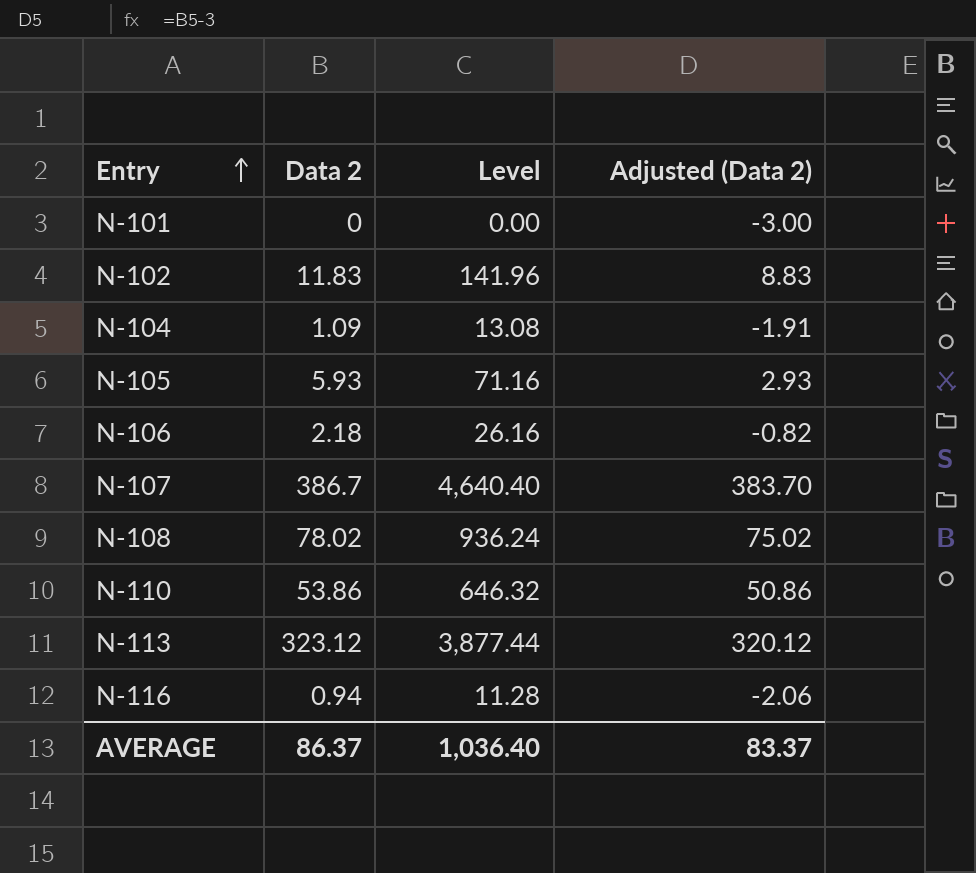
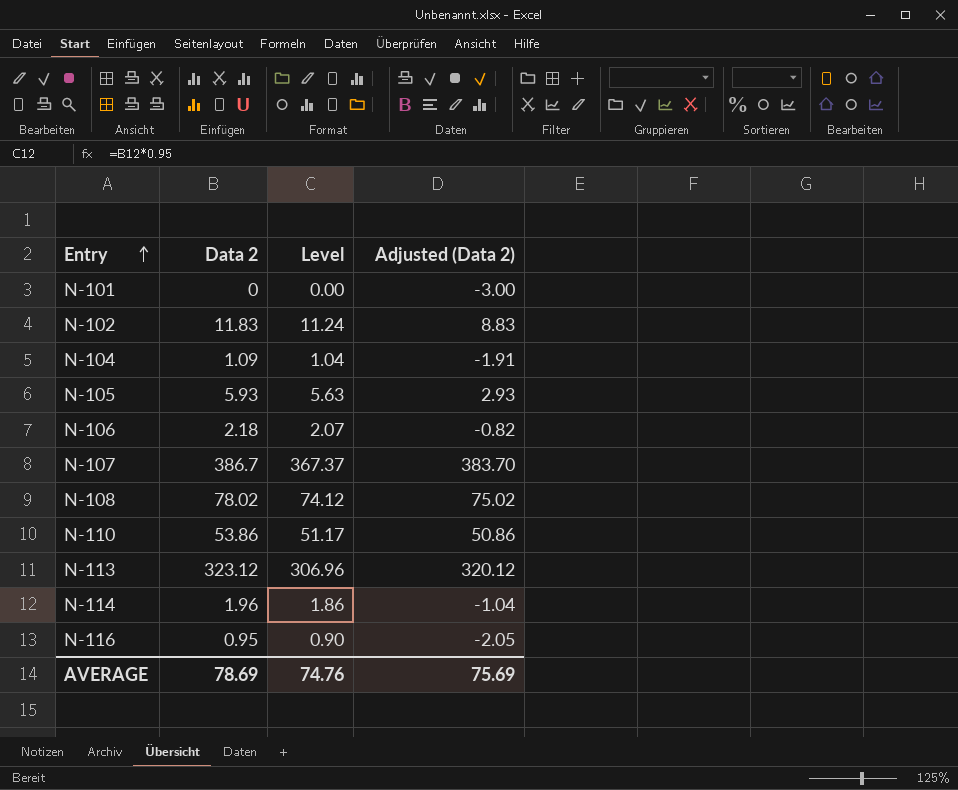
column Level | formula: [Data 2] * 12 -> [Data 2] * 0.95
row N-114: none -> 1.96 | 1.86 | -1.04
N-116 | Data 2: 0.94 -> 0.95
N-116 | Adjusted (Data 2): -2.06 -> -2.05
AVERAGE | Data 2: 86.37 -> 78.69
AVERAGE | Level: 1,036.40 -> 74.76
AVERAGE | Adjusted (Data 2): 83.37 -> 75.69

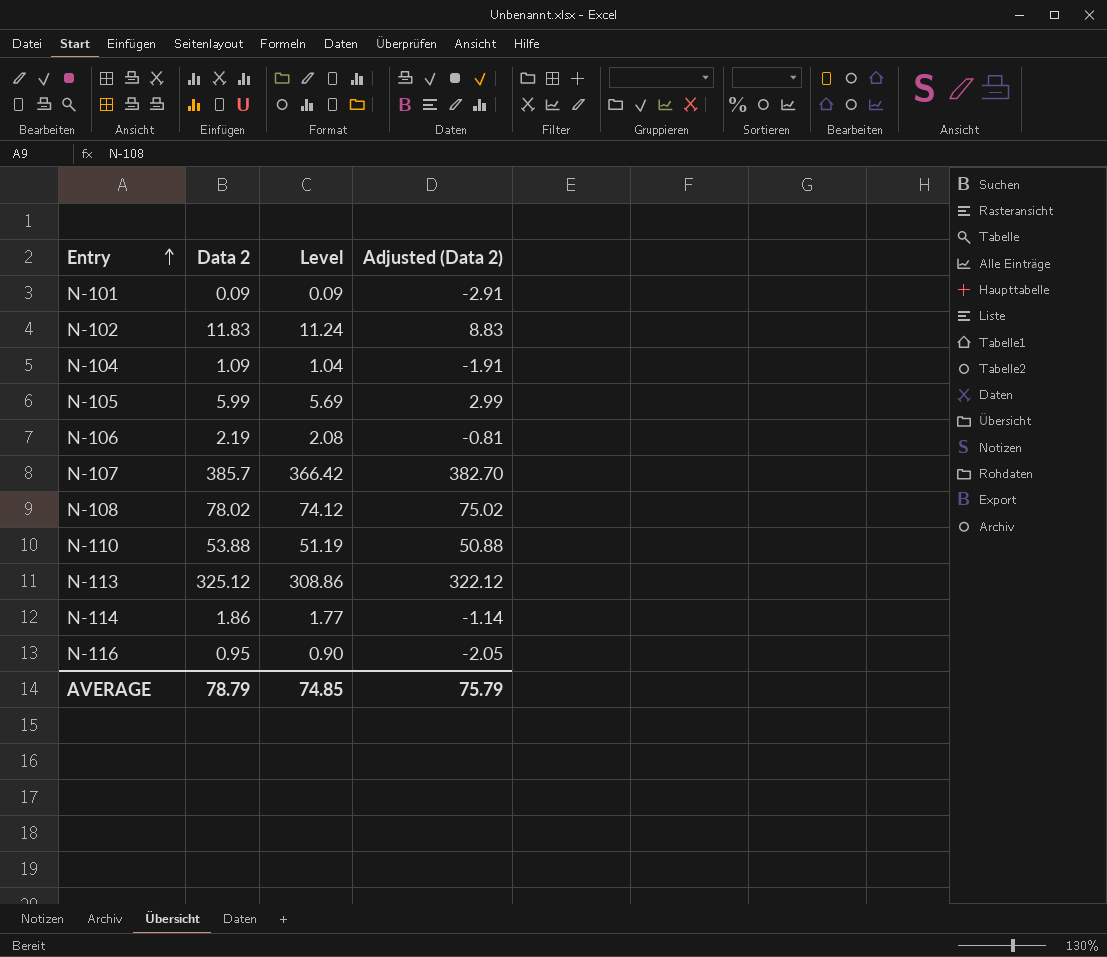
N-101 | Data 2: 0 -> 0.09
N-101 | Level: 0.00 -> 0.09
N-101 | Adjusted (Data 2): -3.00 -> -2.91
N-105 | Data 2: 5.93 -> 5.99
N-105 | Level: 5.63 -> 5.69
N-105 | Adjusted (Data 2): 2.93 -> 2.99
N-106 | Data 2: 2.18 -> 2.19
N-106 | Level: 2.07 -> 2.08
N-106 | Adjusted (Data 2): -0.82 -> -0.81
N-107 | Data 2: 386.7 -> 385.7
N-107 | Level: 367.37 -> 366.42
N-107 | Adjusted (Data 2): 383.70 -> 382.70
N-110 | Data 2: 53.86 -> 53.88
N-110 | Level: 51.17 -> 51.19
N-110 | Adjusted (Data 2): 50.86 -> 50.88
N-113 | Data 2: 323.12 -> 325.12
N-113 | Level: 306.96 -> 308.86
N-113 | Adjusted (Data 2): 320.12 -> 322.12
N-114 | Data 2: 1.96 -> 1.86
N-114 | Level: 1.86 -> 1.77
N-114 | Adjusted (Data 2): -1.04 -> -1.14
AVERAGE | Data 2: 78.69 -> 78.79
AVERAGE | Level: 74.76 -> 74.85
AVERAGE | Adjusted (Data 2): 75.69 -> 75.79

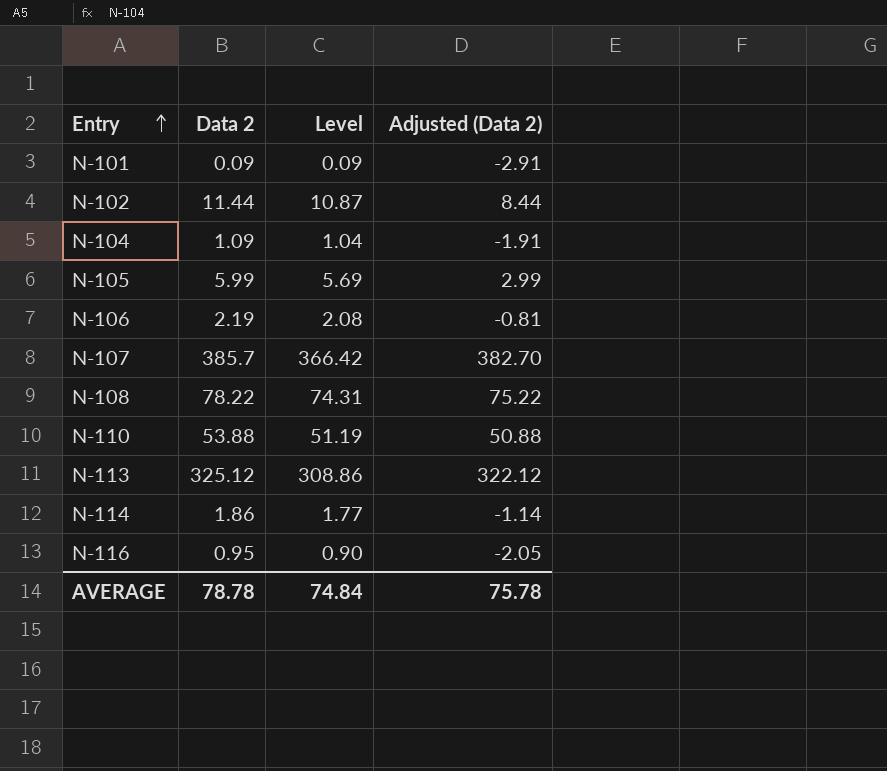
N-102 | Data 2: 11.83 -> 11.44
N-102 | Level: 11.24 -> 10.87
N-102 | Adjusted (Data 2): 8.83 -> 8.44
N-108 | Data 2: 78.02 -> 78.22
N-108 | Level: 74.12 -> 74.31
N-108 | Adjusted (Data 2): 75.02 -> 75.22
AVERAGE | Data 2: 78.79 -> 78.78
AVERAGE | Level: 74.85 -> 74.84
AVERAGE | Adjusted (Data 2): 75.79 -> 75.78

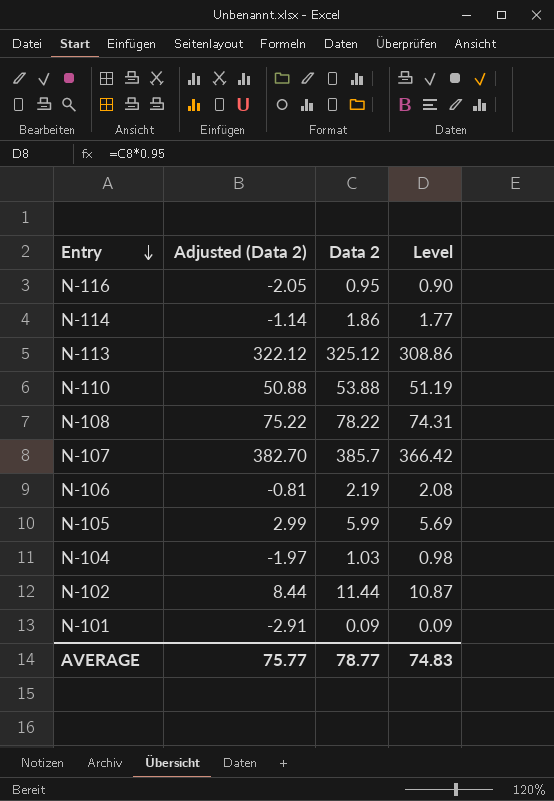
row order: Entry ascending -> Entry descending
column Adjusted (Data 2) | position: 4 -> 2
N-104 | Adjusted (Data 2): -1.91 -> -1.97
N-104 | Data 2: 1.09 -> 1.03
N-104 | Level: 1.04 -> 0.98
AVERAGE | Adjusted (Data 2): 75.78 -> 75.77
AVERAGE | Data 2: 78.78 -> 78.77
AVERAGE | Level: 74.84 -> 74.83

